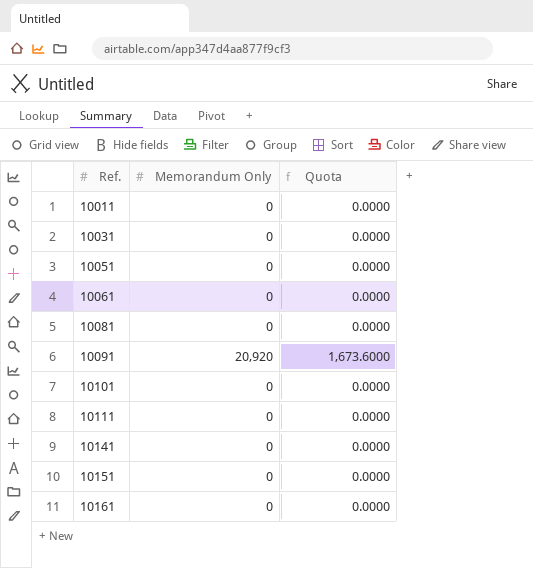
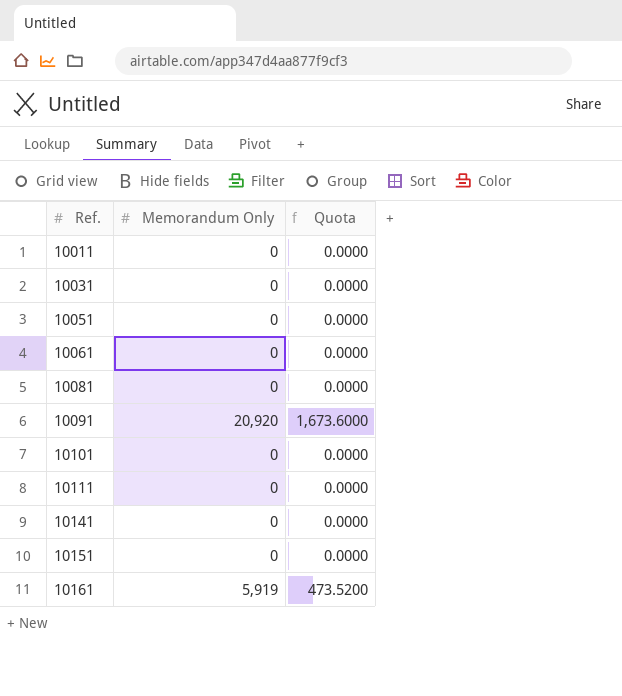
10161 | Memorandum Only: 0 -> 5,919
10161 | Quota: 0.0000 -> 473.5200

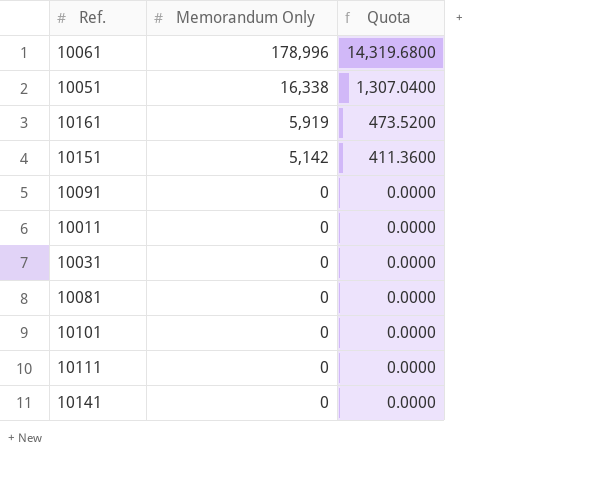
row order: Ref. ascending -> Memorandum Only descending
10061 | Memorandum Only: 0 -> 178,996
10061 | Quota: 0.0000 -> 14,319.6800
10051 | Memorandum Only: 0 -> 16,338
10051 | Quota: 0.0000 -> 1,307.0400
10151 | Memorandum Only: 0 -> 5,142
10151 | Quota: 0.0000 -> 411.3600
10091 | Memorandum Only: 20,920 -> 0
10091 | Quota: 1,673.6000 -> 0.0000

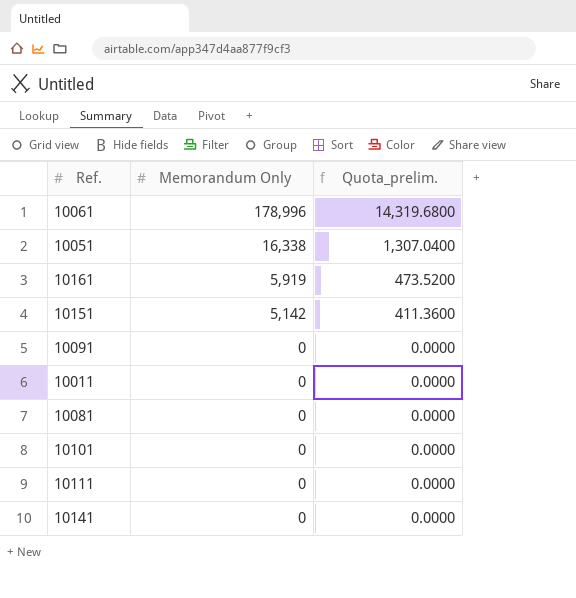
column name: Quota -> Quota_prelim.
row 10031: 0 | 0.0000 -> none

